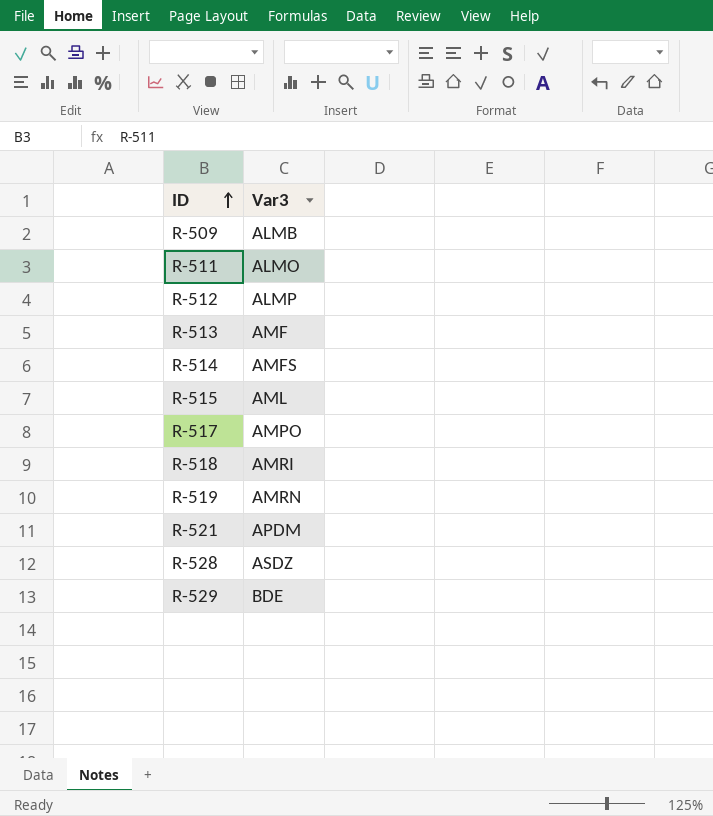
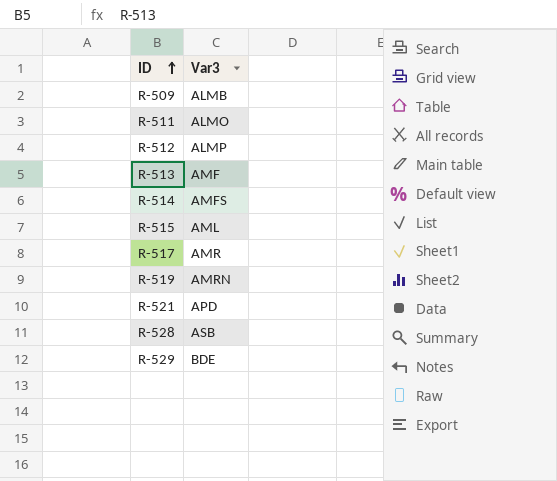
row R-518: AMRI -> none
R-517 | Var3: AMPO -> AMR
R-521 | Var3: APDM -> APD
R-528 | Var3: ASDZ -> ASB

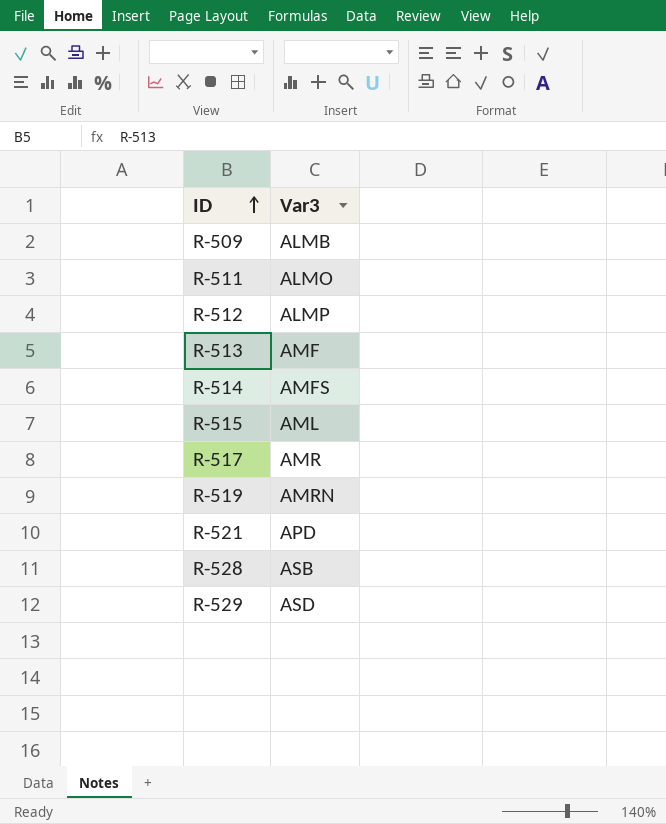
R-529 | Var3: BDE -> ASD

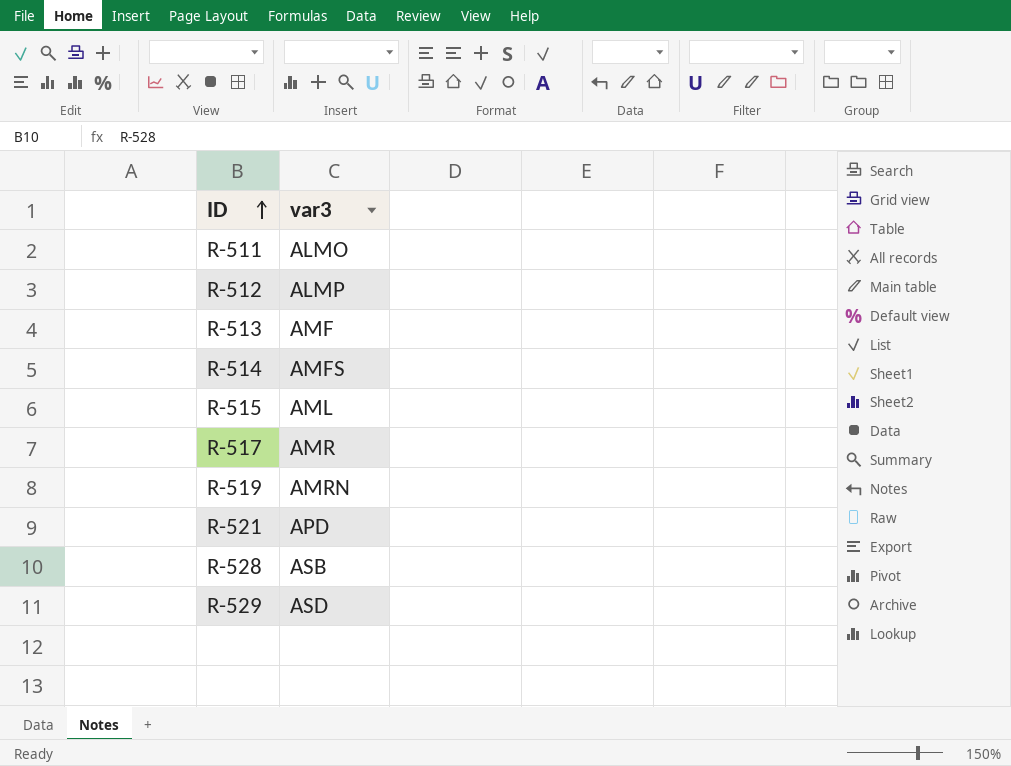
column name: Var3 -> var3
row R-509: ALMB -> none

